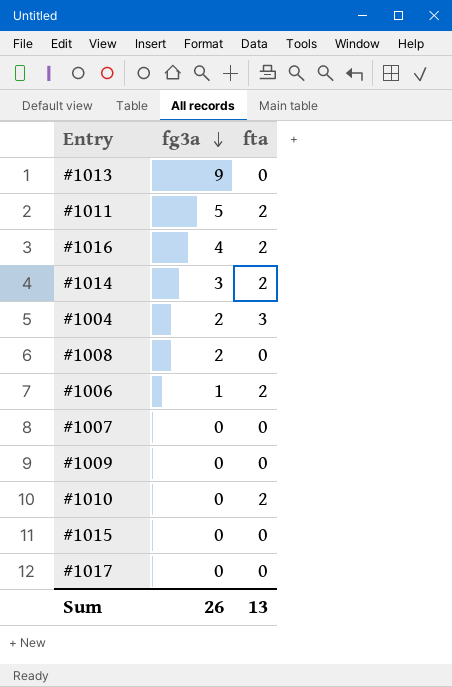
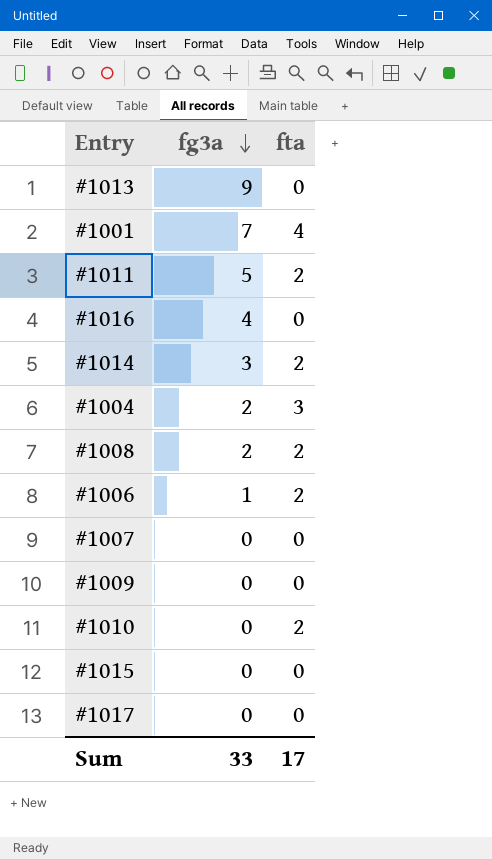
row #1001: none -> 7 | 4
#1016 | fta: 2 -> 0
#1008 | fta: 0 -> 2
Sum | fg3a: 26 -> 33
Sum | fta: 13 -> 17

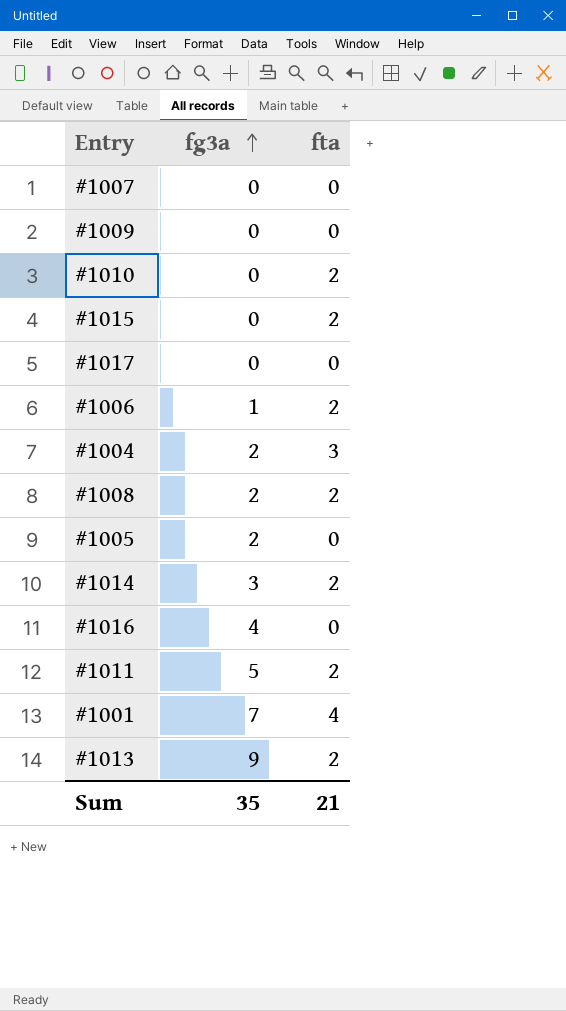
row order: fg3a descending -> fg3a ascending
#1015 | fta: 0 -> 2
row #1005: none -> 2 | 0
#1013 | fta: 0 -> 2
Sum | fg3a: 33 -> 35
Sum | fta: 17 -> 21

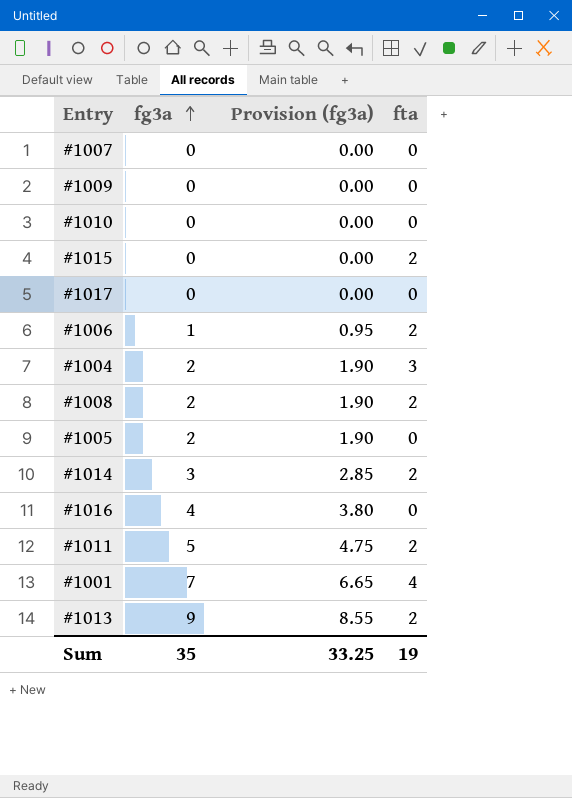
column Provision (fg3a) | formula: none -> [fg3a] * 0.95
#1010 | fta: 2 -> 0
Sum | fta: 21 -> 19

